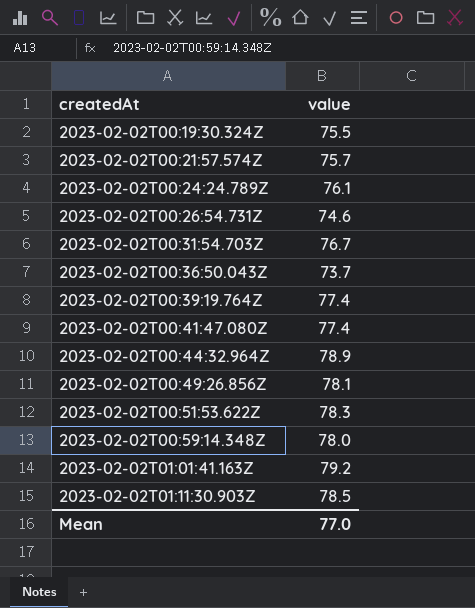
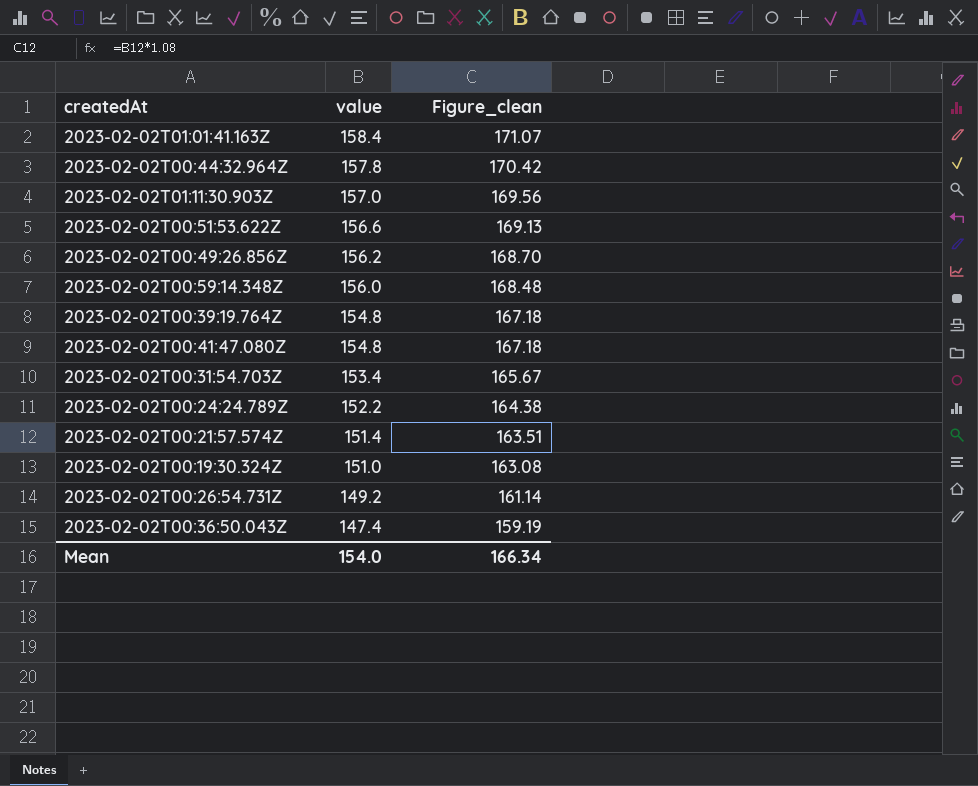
row order: createdAt ascending -> value descending
column Figure_clean | formula: none -> [value] * 1.08
2023-02-02T01:01:41.163Z | value: 79.2 -> 158.4
2023-02-02T00:44:32.964Z | value: 78.9 -> 157.8
2023-02-02T01:11:30.903Z | value: 78.5 -> 157.0
2023-02-02T00:51:53.622Z | value: 78.3 -> 156.6
2023-02-02T00:49:26.856Z | value: 78.1 -> 156.2
2023-02-02T00:59:14.348Z | value: 78.0 -> 156.0
2023-02-02T00:39:19.764Z | value: 77.4 -> 154.8
2023-02-02T00:41:47.080Z | value: 77.4 -> 154.8
2023-02-02T00:31:54.703Z | value: 76.7 -> 153.4
2023-02-02T00:24:24.789Z | value: 76.1 -> 152.2
2023-02-02T00:21:57.574Z | value: 75.7 -> 151.4
2023-02-02T00:19:30.324Z | value: 75.5 -> 151.0
2023-02-02T00:26:54.731Z | value: 74.6 -> 149.2
2023-02-02T00:36:50.043Z | value: 73.7 -> 147.4
Mean | value: 77.0 -> 154.0

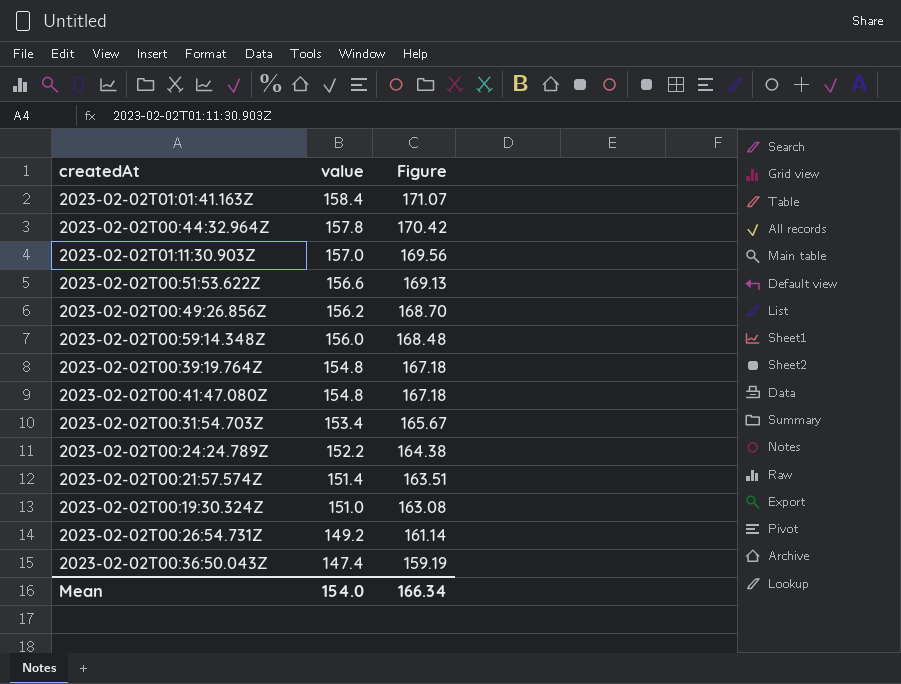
column name: Figure_clean -> Figure

